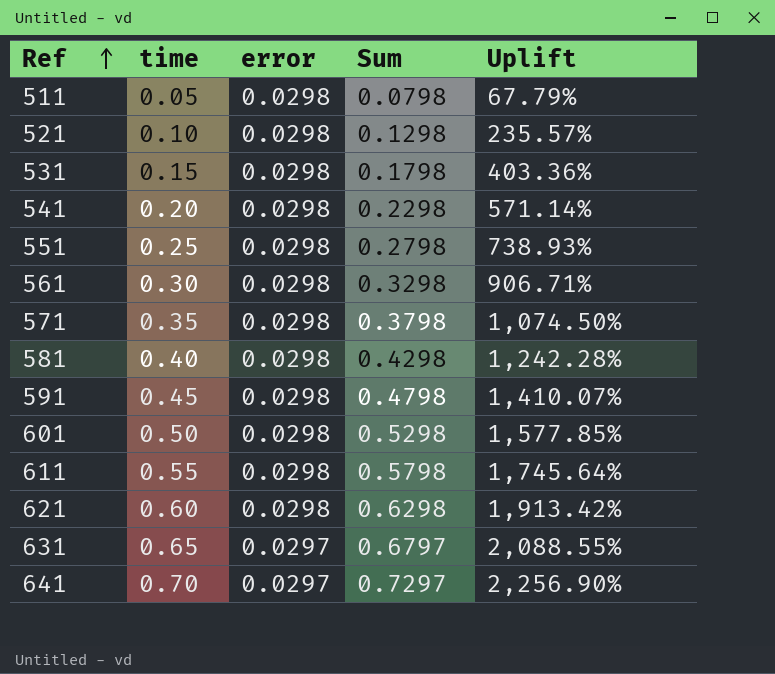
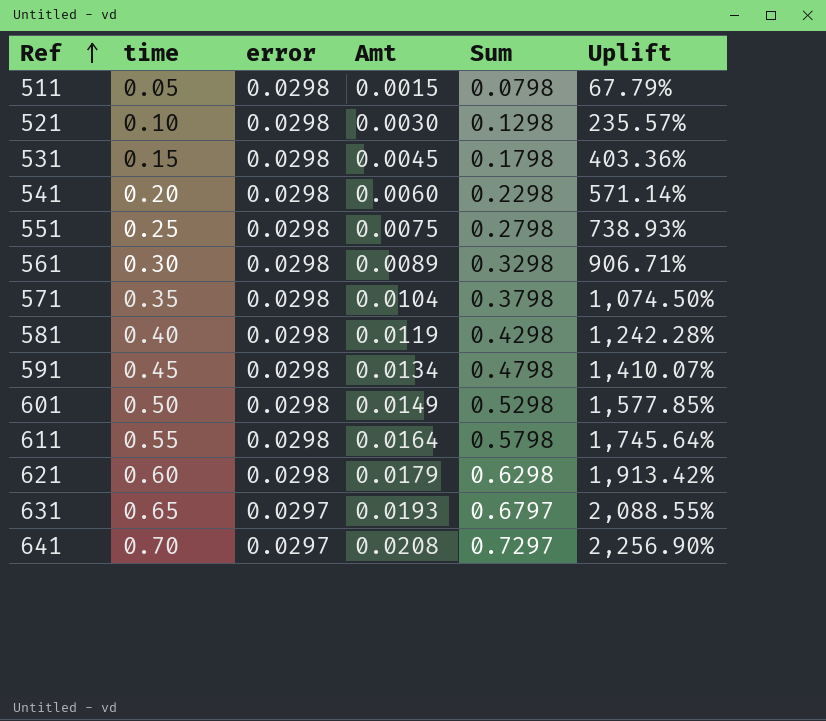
column Amt | formula: none -> [time] * [error]

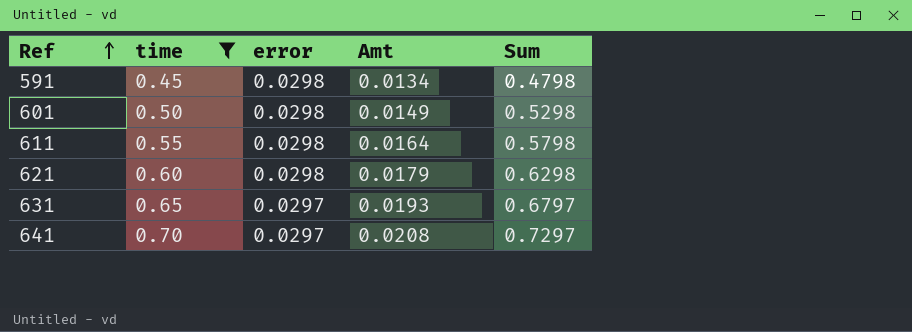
filter: none -> time >= 0.45
column Uplift | formula: ([time] - [error]) / [error] -> none

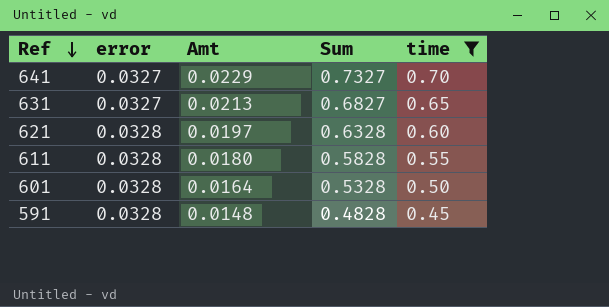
row order: Ref ascending -> Ref descending
column time | position: 2 -> 5
641 | error: 0.0297 -> 0.0327
641 | Amt: 0.0208 -> 0.0229
641 | Sum: 0.7297 -> 0.7327
631 | error: 0.0297 -> 0.0327
631 | Amt: 0.0193 -> 0.0213
631 | Sum: 0.6797 -> 0.6827
621 | error: 0.0298 -> 0.0328
621 | Amt: 0.0179 -> 0.0197
621 | Sum: 0.6298 -> 0.6328
611 | error: 0.0298 -> 0.0328
611 | Amt: 0.0164 -> 0.0180
611 | Sum: 0.5798 -> 0.5828
601 | error: 0.0298 -> 0.0328
601 | Amt: 0.0149 -> 0.0164
601 | Sum: 0.5298 -> 0.5328
591 | error: 0.0298 -> 0.0328
591 | Amt: 0.0134 -> 0.0148
591 | Sum: 0.4798 -> 0.4828

